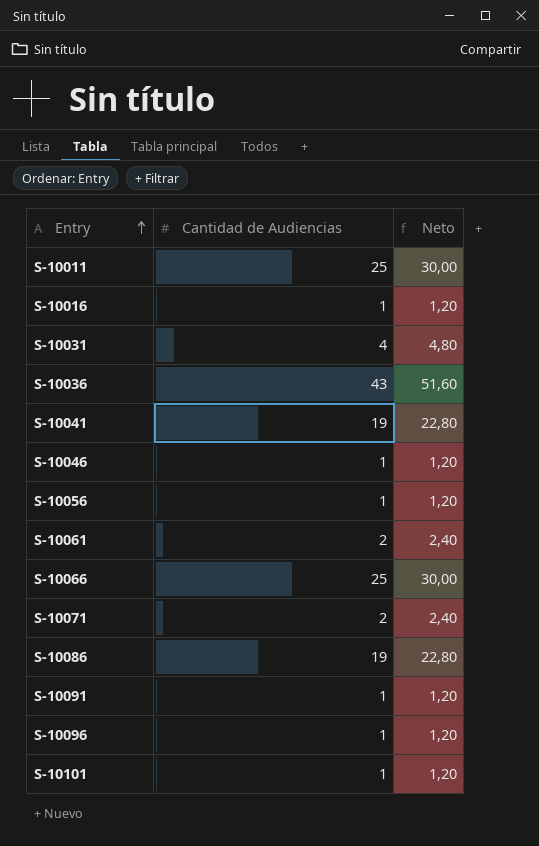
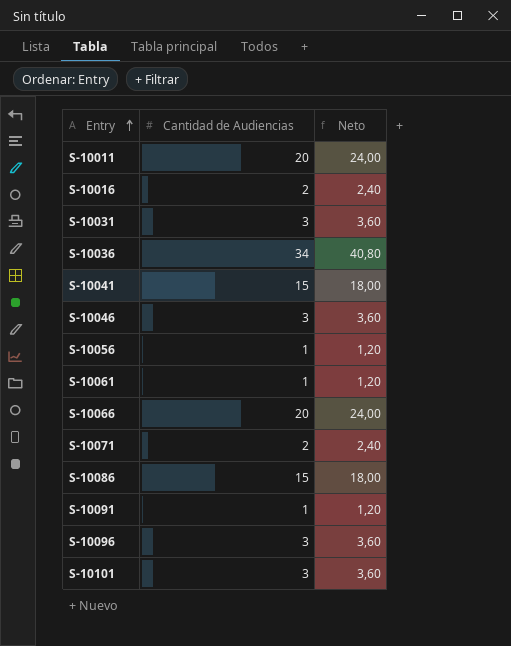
S-10011 | Cantidad de Audiencias: 25 -> 20
S-10011 | Neto: 30,00 -> 24,00
S-10016 | Cantidad de Audiencias: 1 -> 2
S-10016 | Neto: 1,20 -> 2,40
S-10031 | Cantidad de Audiencias: 4 -> 3
S-10031 | Neto: 4,80 -> 3,60
S-10036 | Cantidad de Audiencias: 43 -> 34
S-10036 | Neto: 51,60 -> 40,80
S-10041 | Cantidad de Audiencias: 19 -> 15
S-10041 | Neto: 22,80 -> 18,00
S-10046 | Cantidad de Audiencias: 1 -> 3
S-10046 | Neto: 1,20 -> 3,60
S-10061 | Cantidad de Audiencias: 2 -> 1
S-10061 | Neto: 2,40 -> 1,20
S-10066 | Cantidad de Audiencias: 25 -> 20
S-10066 | Neto: 30,00 -> 24,00
S-10086 | Cantidad de Audiencias: 19 -> 15
S-10086 | Neto: 22,80 -> 18,00
S-10096 | Cantidad de Audiencias: 1 -> 3
S-10096 | Neto: 1,20 -> 3,60
S-10101 | Cantidad de Audiencias: 1 -> 3
S-10101 | Neto: 1,20 -> 3,60

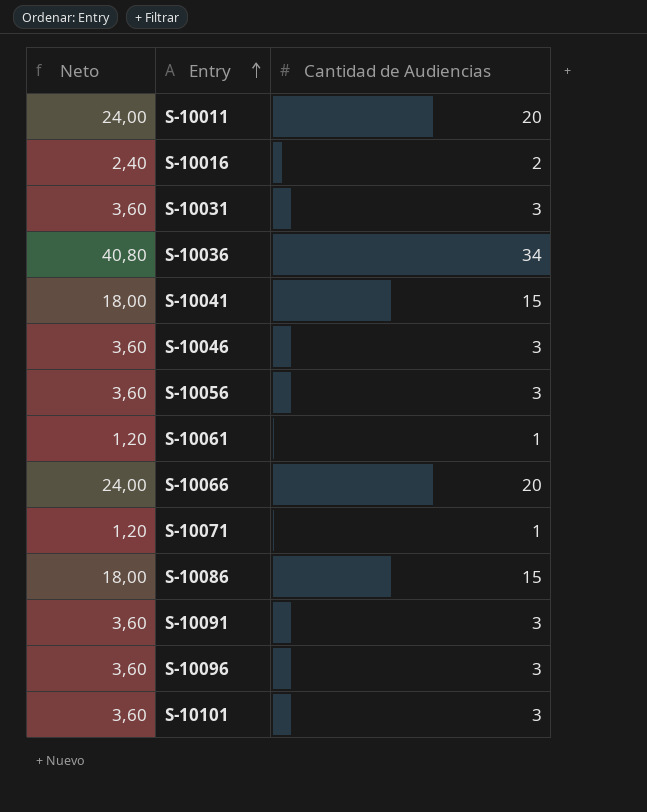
column Neto | position: 3 -> 1
S-10056 | Neto: 1,20 -> 3,60
S-10056 | Cantidad de Audiencias: 1 -> 3
S-10071 | Neto: 2,40 -> 1,20
S-10071 | Cantidad de Audiencias: 2 -> 1
S-10091 | Neto: 1,20 -> 3,60
S-10091 | Cantidad de Audiencias: 1 -> 3

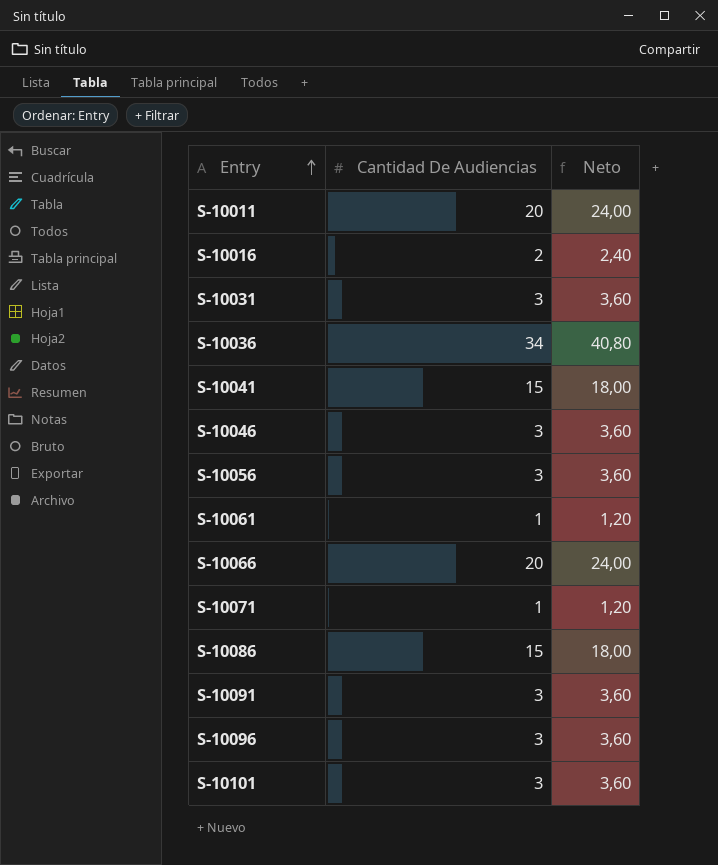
column name: Cantidad de Audiencias -> Cantidad De Audiencias
column Neto | position: 1 -> 3

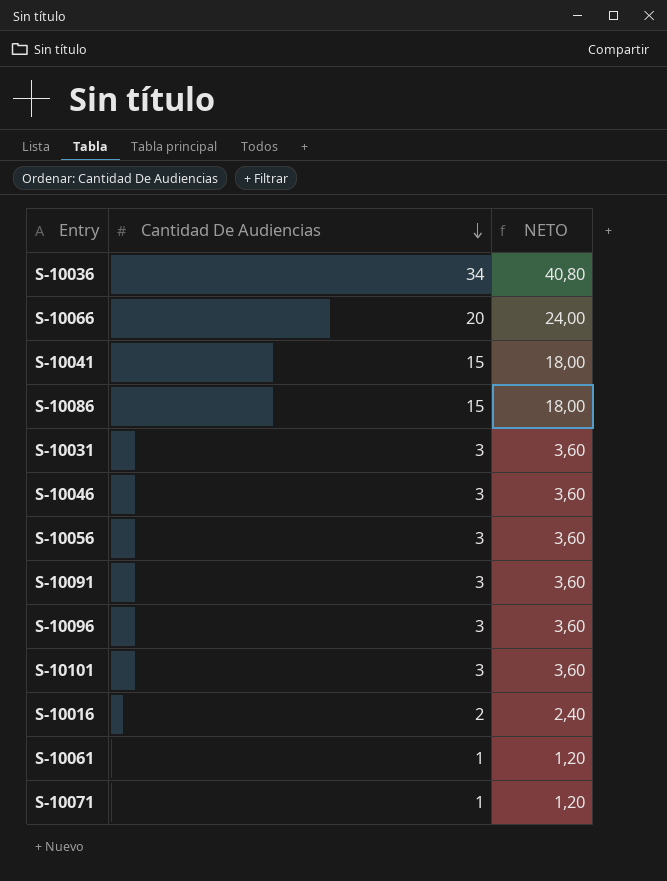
row order: Entry ascending -> Cantidad De Audiencias descending
column name: Neto -> NETO
row S-10011: 20 | 24,00 -> none

